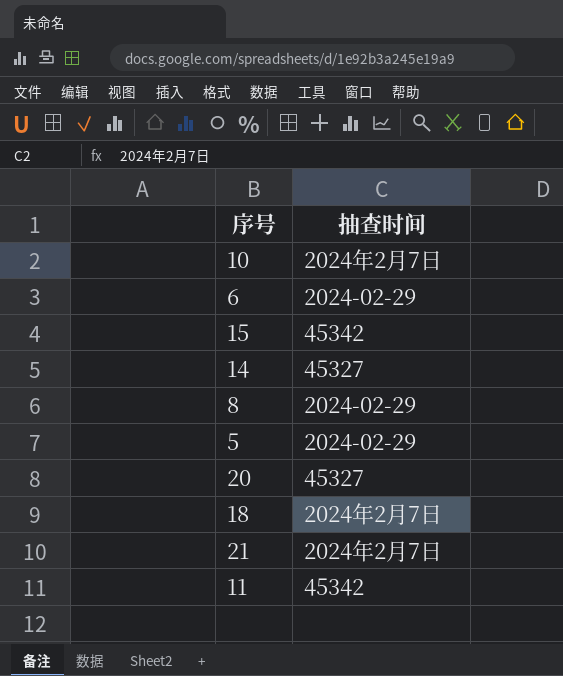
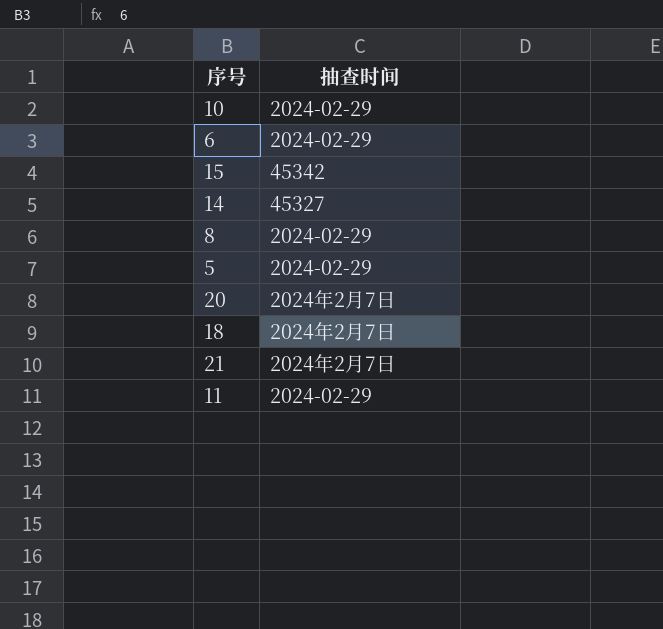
10 | 抽查时间: 2024年2月7日 -> 2024-02-29
20 | 抽查时间: 45327 -> 2024年2月7日
11 | 抽查时间: 45342 -> 2024-02-29

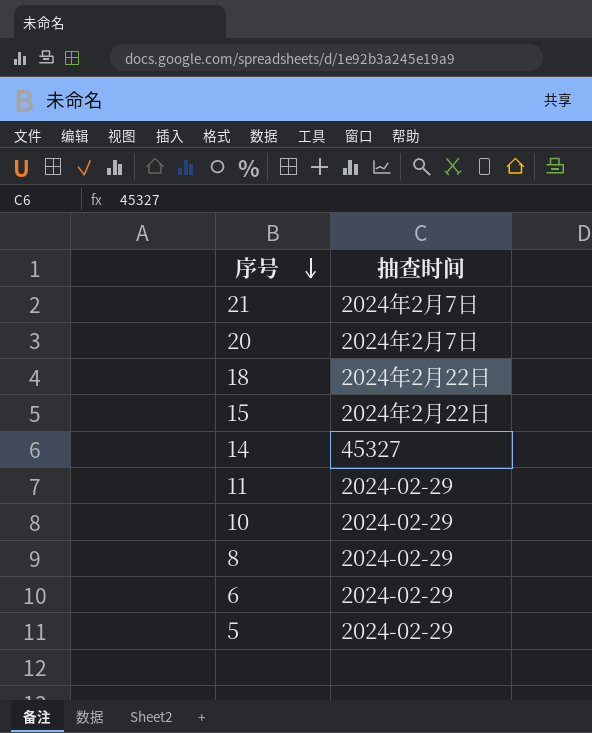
row order: none -> 序号 descending
18 | 抽查时间: 2024年2月7日 -> 2024年2月22日
15 | 抽查时间: 45342 -> 2024年2月22日

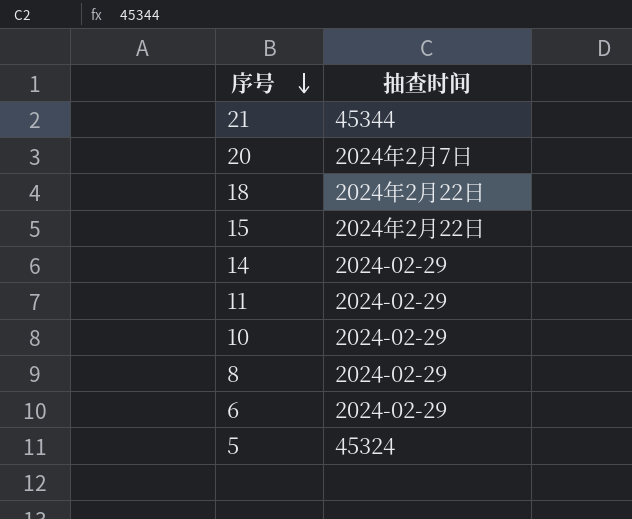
21 | 抽查时间: 2024年2月7日 -> 45344
14 | 抽查时间: 45327 -> 2024-02-29
5 | 抽查时间: 2024-02-29 -> 45324

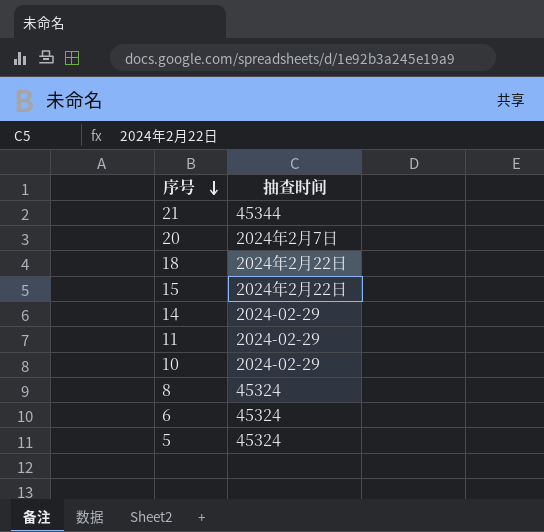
8 | 抽查时间: 2024-02-29 -> 45324
6 | 抽查时间: 2024-02-29 -> 45324

